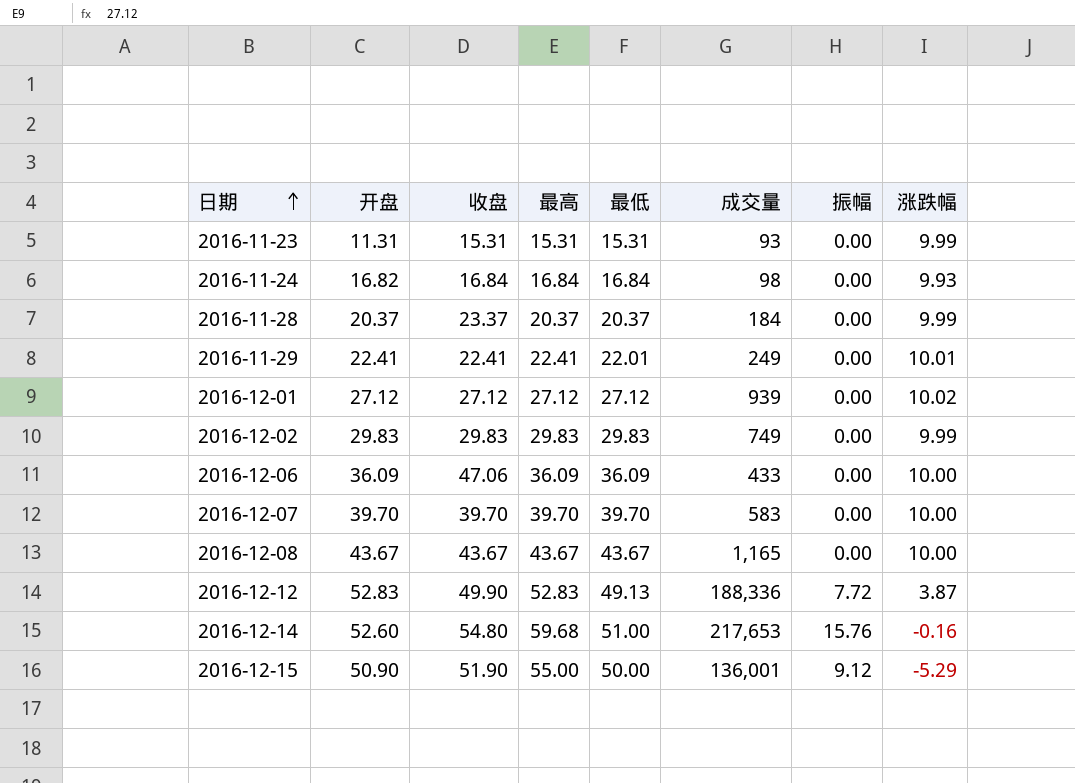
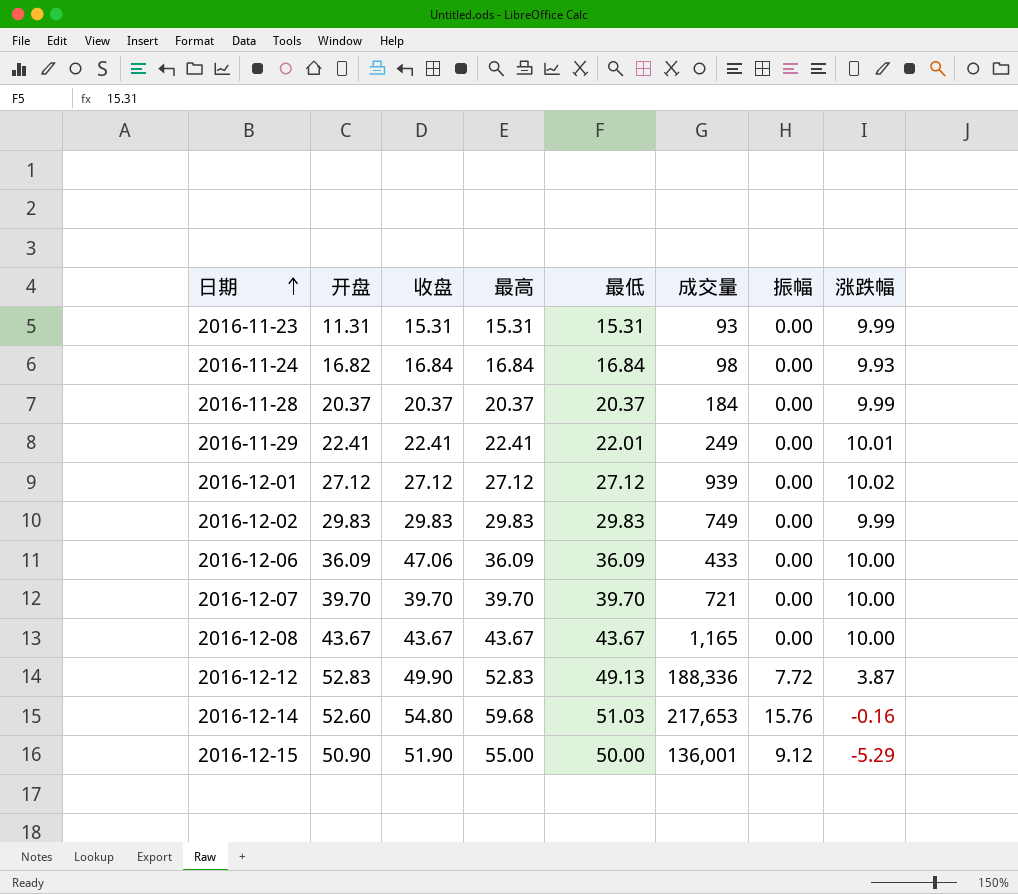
2016-11-28 | 收盘: 23.37 -> 20.37
2016-12-07 | 成交量: 583 -> 721
2016-12-14 | 最低: 51.00 -> 51.03

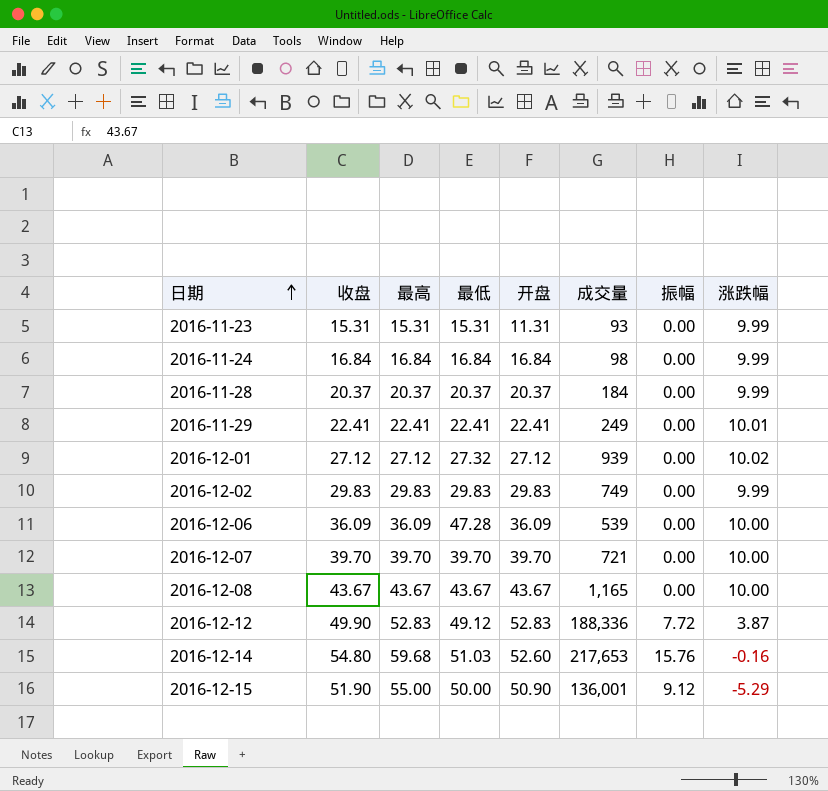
column 开盘 | position: 2 -> 5
2016-11-24 | 开盘: 16.82 -> 16.84
2016-11-24 | 涨跌幅: 9.93 -> 9.99
2016-11-29 | 最低: 22.01 -> 22.41
2016-12-01 | 最低: 27.12 -> 27.32
2016-12-06 | 收盘: 47.06 -> 36.09
2016-12-06 | 最低: 36.09 -> 47.28
2016-12-06 | 成交量: 433 -> 539
2016-12-12 | 最低: 49.13 -> 49.12

